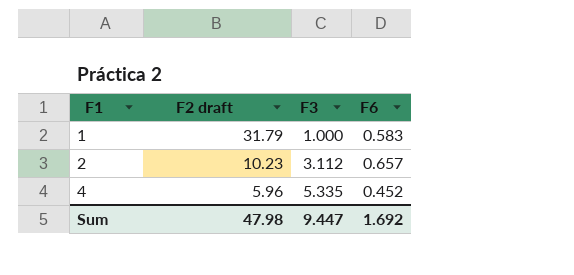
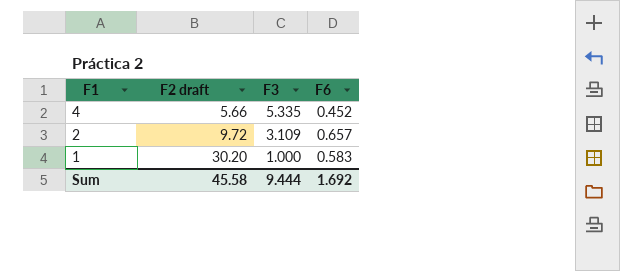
row order: F1 ascending -> F1 descending
4 | F2 draft: 5.96 -> 5.66
2 | F2 draft: 10.23 -> 9.72
2 | F3: 3.112 -> 3.109
1 | F2 draft: 31.79 -> 30.20
Sum | F2 draft: 47.98 -> 45.58
Sum | F3: 9.447 -> 9.444

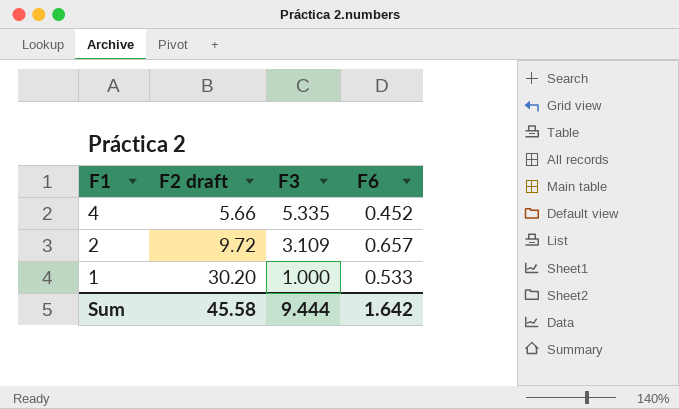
1 | F6: 0.583 -> 0.533
Sum | F6: 1.692 -> 1.642

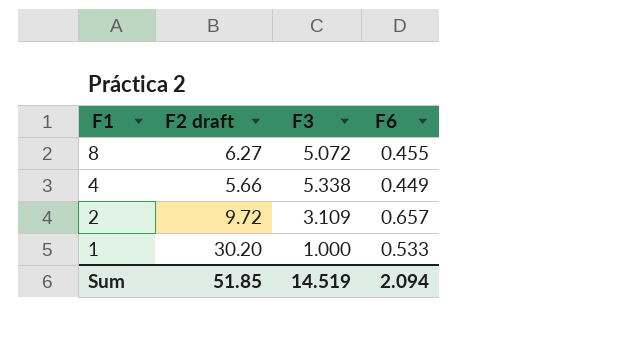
row 8: none -> 6.27 | 5.072 | 0.455
4 | F3: 5.335 -> 5.338
4 | F6: 0.452 -> 0.449
Sum | F2 draft: 45.58 -> 51.85
Sum | F3: 9.444 -> 14.519
Sum | F6: 1.642 -> 2.094

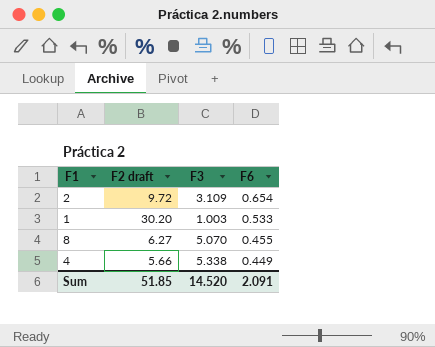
row order: F1 descending -> F6 descending
2 | F6: 0.657 -> 0.654
1 | F3: 1.000 -> 1.003
8 | F3: 5.072 -> 5.070
Sum | F3: 14.519 -> 14.520
Sum | F6: 2.094 -> 2.091

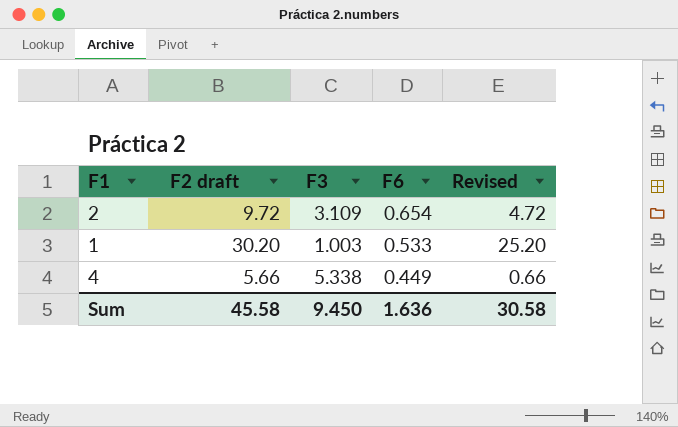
column Revised | formula: none -> [F2 draft] - 5
row 8: 6.27 | 5.070 | 0.455 -> none
Sum | F2 draft: 51.85 -> 45.58
Sum | F3: 14.520 -> 9.450
Sum | F6: 2.091 -> 1.636

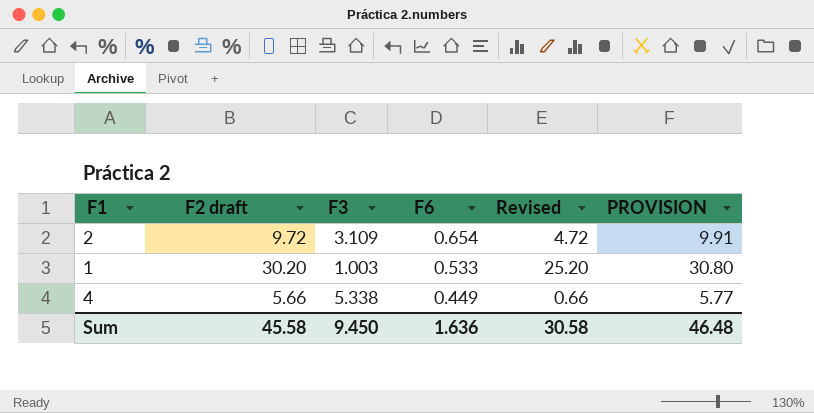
column PROVISION | formula: none -> [F2 draft] * 1.02

